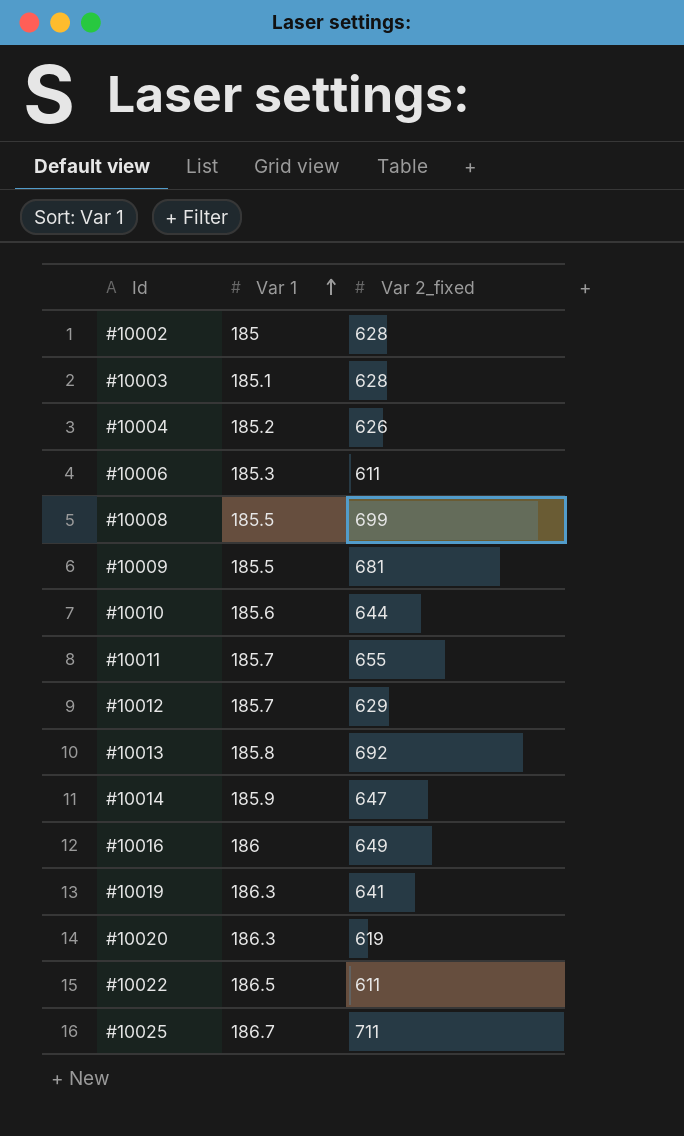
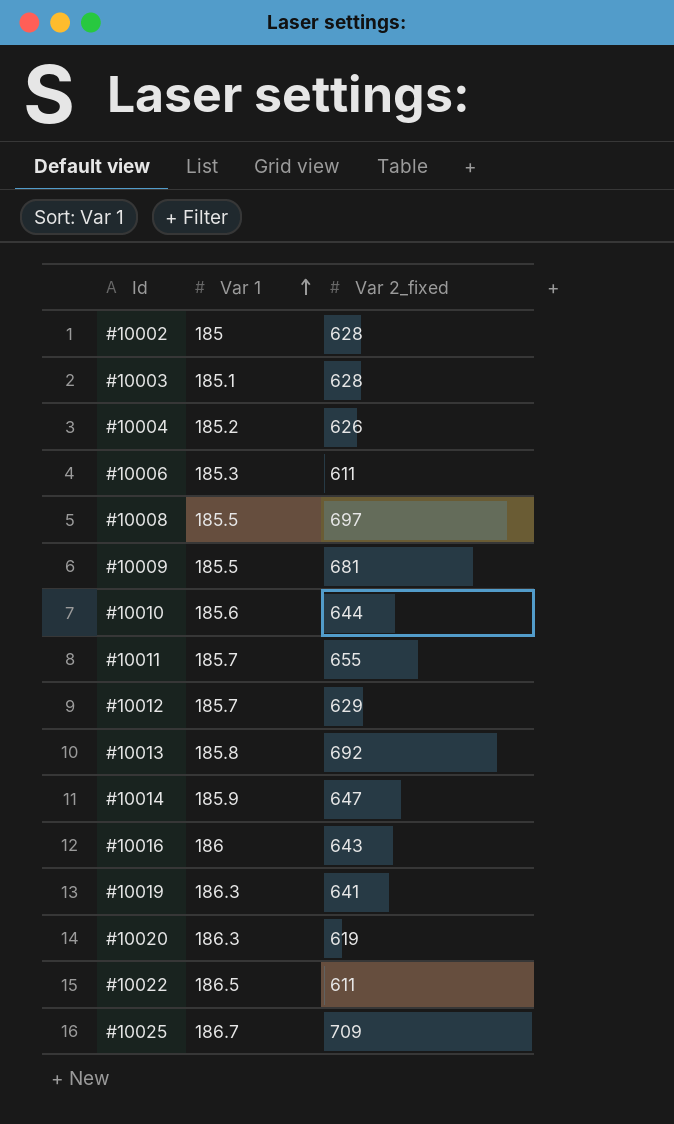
#10008 | Var 2_fixed: 699 -> 697
#10016 | Var 2_fixed: 649 -> 643
#10025 | Var 2_fixed: 711 -> 709

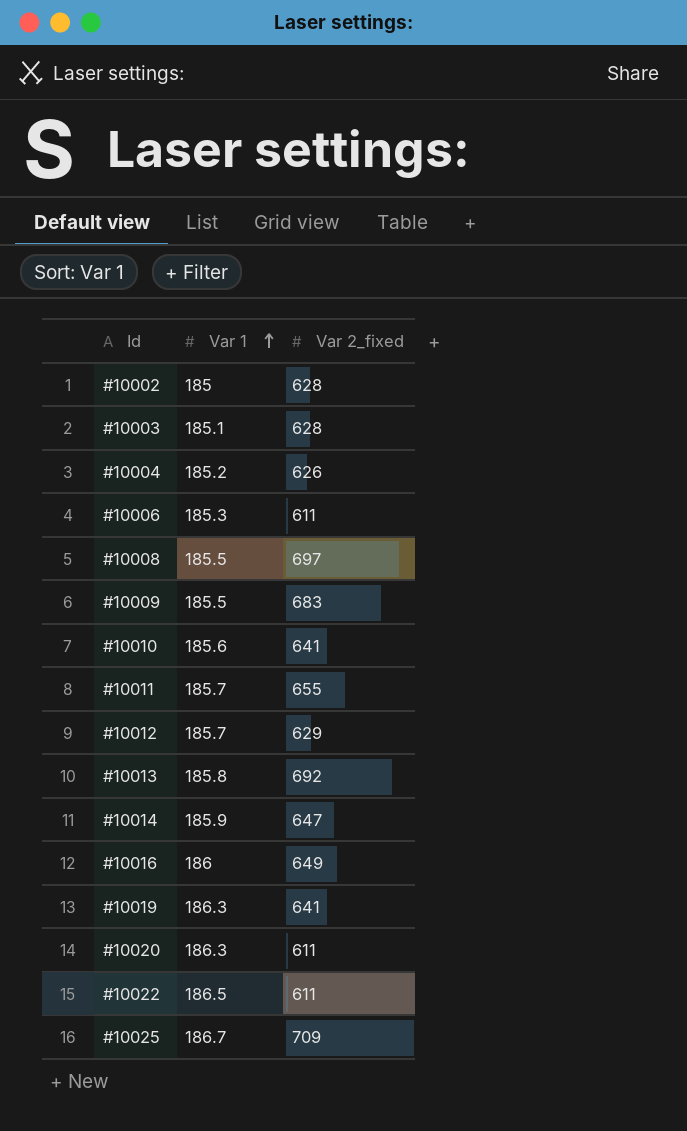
#10009 | Var 2_fixed: 681 -> 683
#10010 | Var 2_fixed: 644 -> 641
#10016 | Var 2_fixed: 643 -> 649
#10020 | Var 2_fixed: 619 -> 611

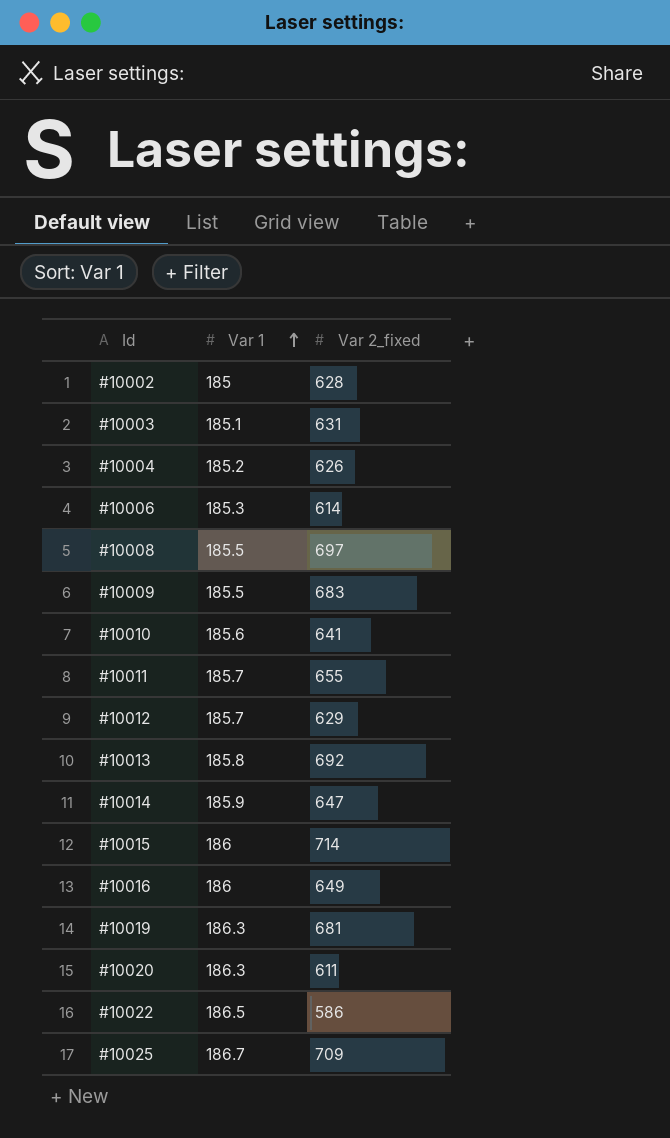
#10003 | Var 2_fixed: 628 -> 631
#10006 | Var 2_fixed: 611 -> 614
row #10015: none -> 186 | 714
#10019 | Var 2_fixed: 641 -> 681
#10022 | Var 2_fixed: 611 -> 586

